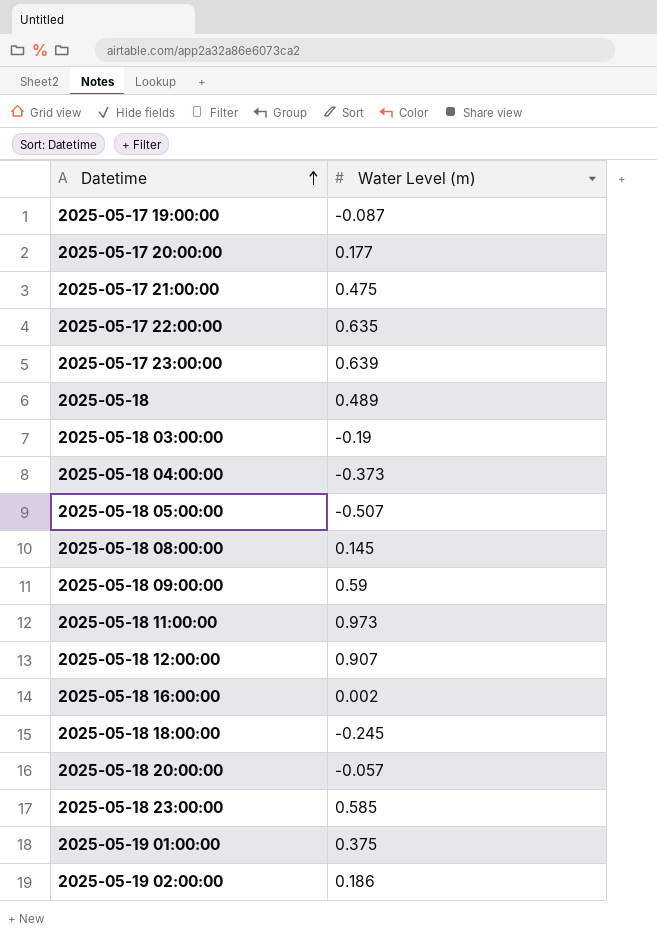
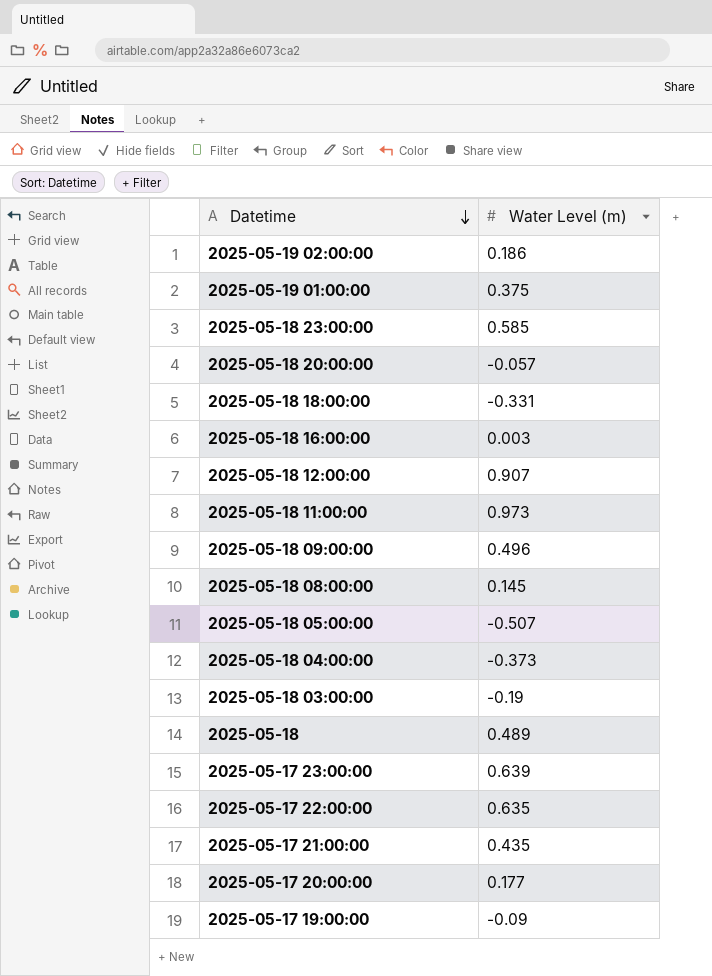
row order: Datetime ascending -> Datetime descending
2025-05-18 18:00:00 | Water Level (m): -0.245 -> -0.331
2025-05-18 16:00:00 | Water Level (m): 0.002 -> 0.003
2025-05-18 09:00:00 | Water Level (m): 0.59 -> 0.496
2025-05-17 21:00:00 | Water Level (m): 0.475 -> 0.435
2025-05-17 19:00:00 | Water Level (m): -0.087 -> -0.09

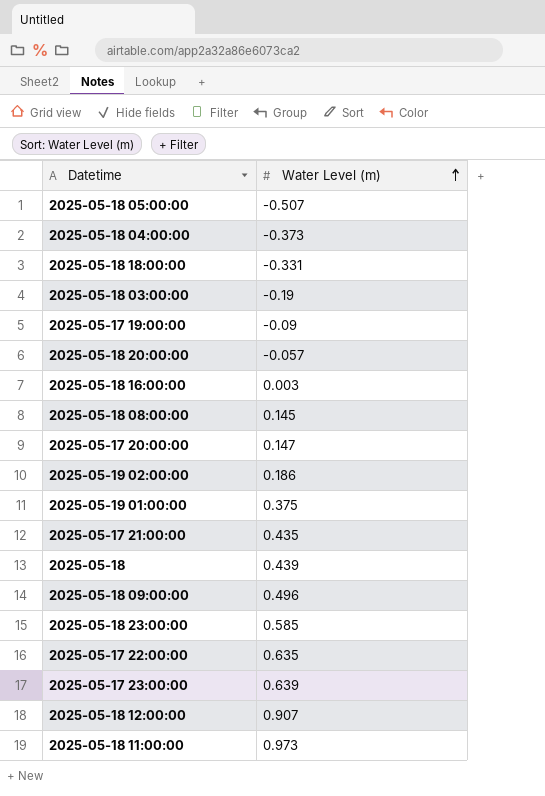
row order: Datetime descending -> Water Level (m) ascending
2025-05-17 20:00:00 | Water Level (m): 0.177 -> 0.147
2025-05-18 | Water Level (m): 0.489 -> 0.439

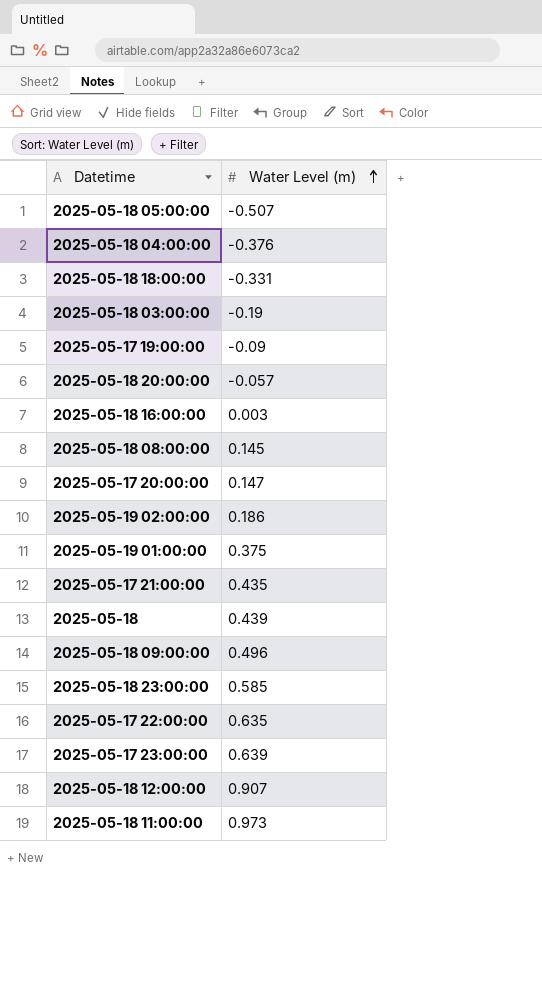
2025-05-18 04:00:00 | Water Level (m): -0.373 -> -0.376

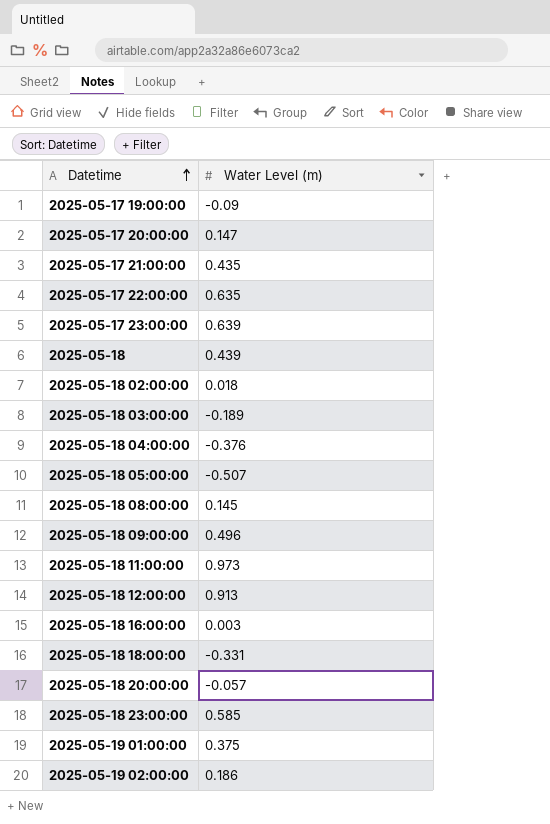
row order: Water Level (m) ascending -> Datetime ascending
row 2025-05-18 02:00:00: none -> 0.018
2025-05-18 03:00:00 | Water Level (m): -0.19 -> -0.189
2025-05-18 12:00:00 | Water Level (m): 0.907 -> 0.913

